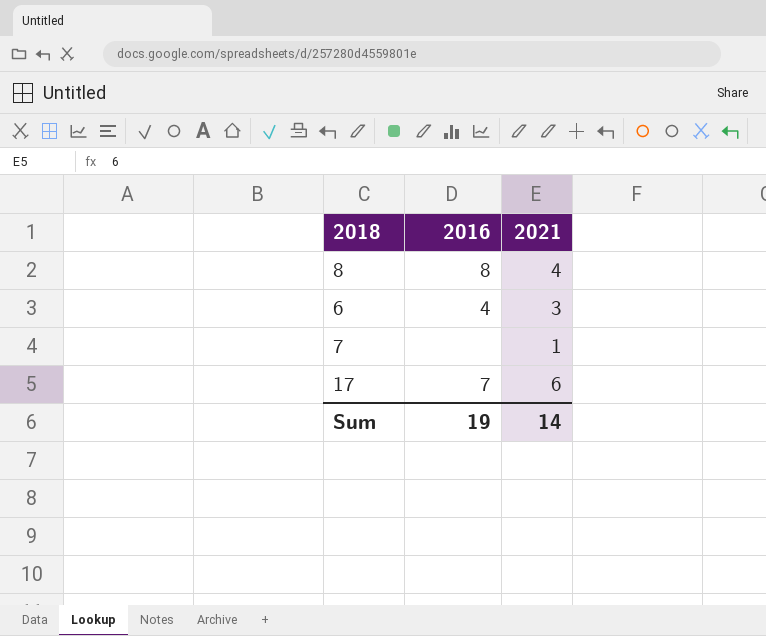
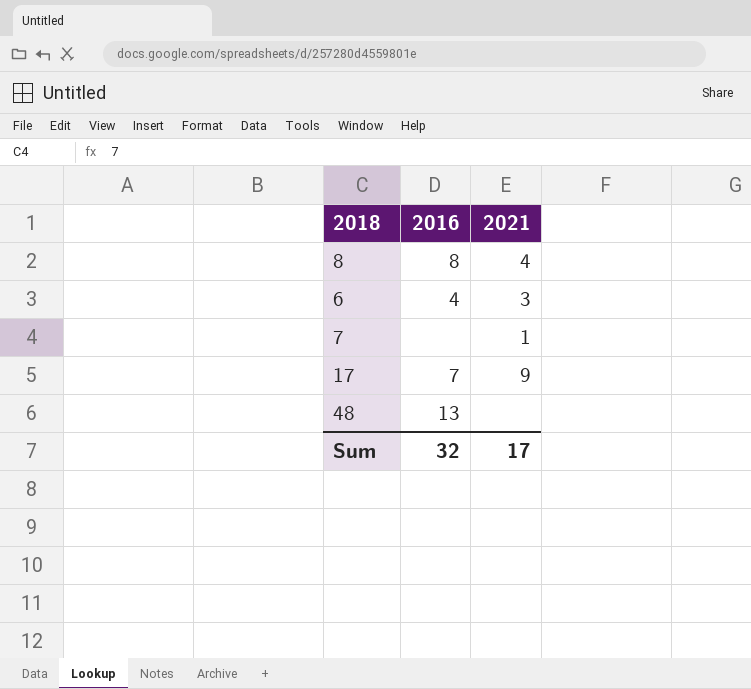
17 | 2021: 6 -> 9
row 48: none -> 13 | none
Sum | 2016: 19 -> 32
Sum | 2021: 14 -> 17

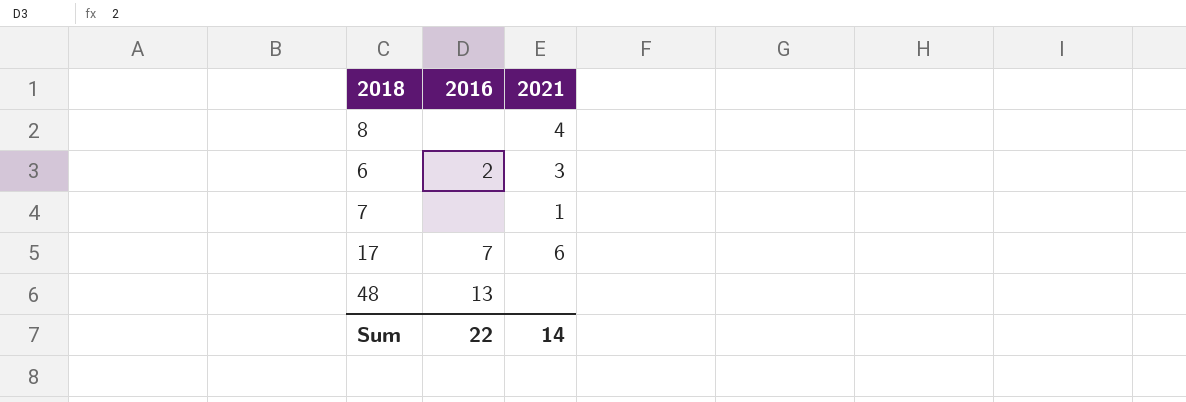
8 | 2016: 8 -> none
6 | 2016: 4 -> 2
17 | 2021: 9 -> 6
Sum | 2016: 32 -> 22
Sum | 2021: 17 -> 14

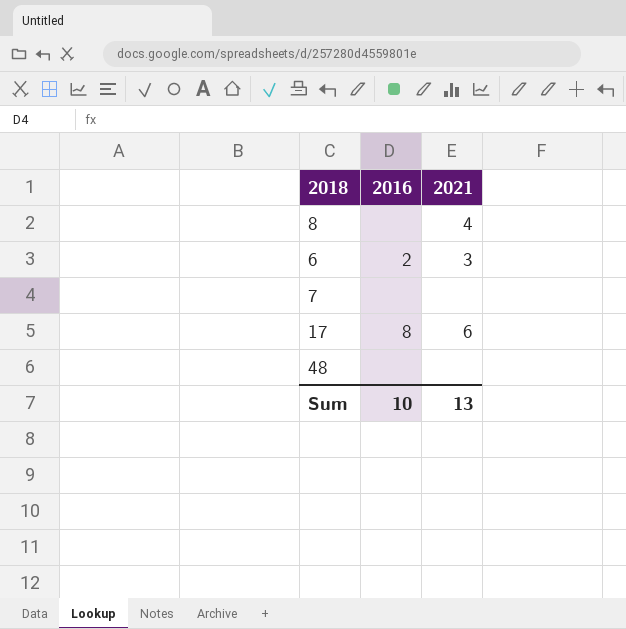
7 | 2021: 1 -> none
17 | 2016: 7 -> 8
48 | 2016: 13 -> none
Sum | 2016: 22 -> 10
Sum | 2021: 14 -> 13

